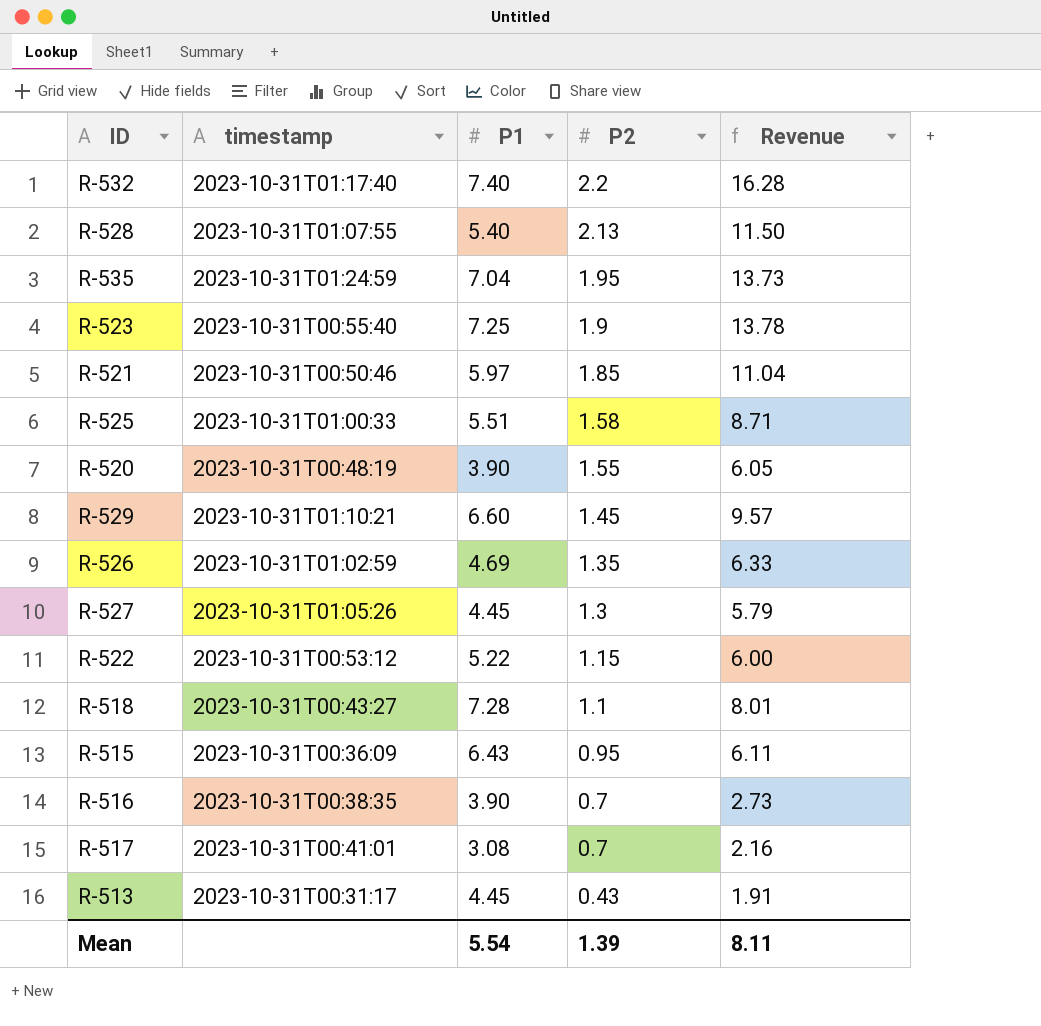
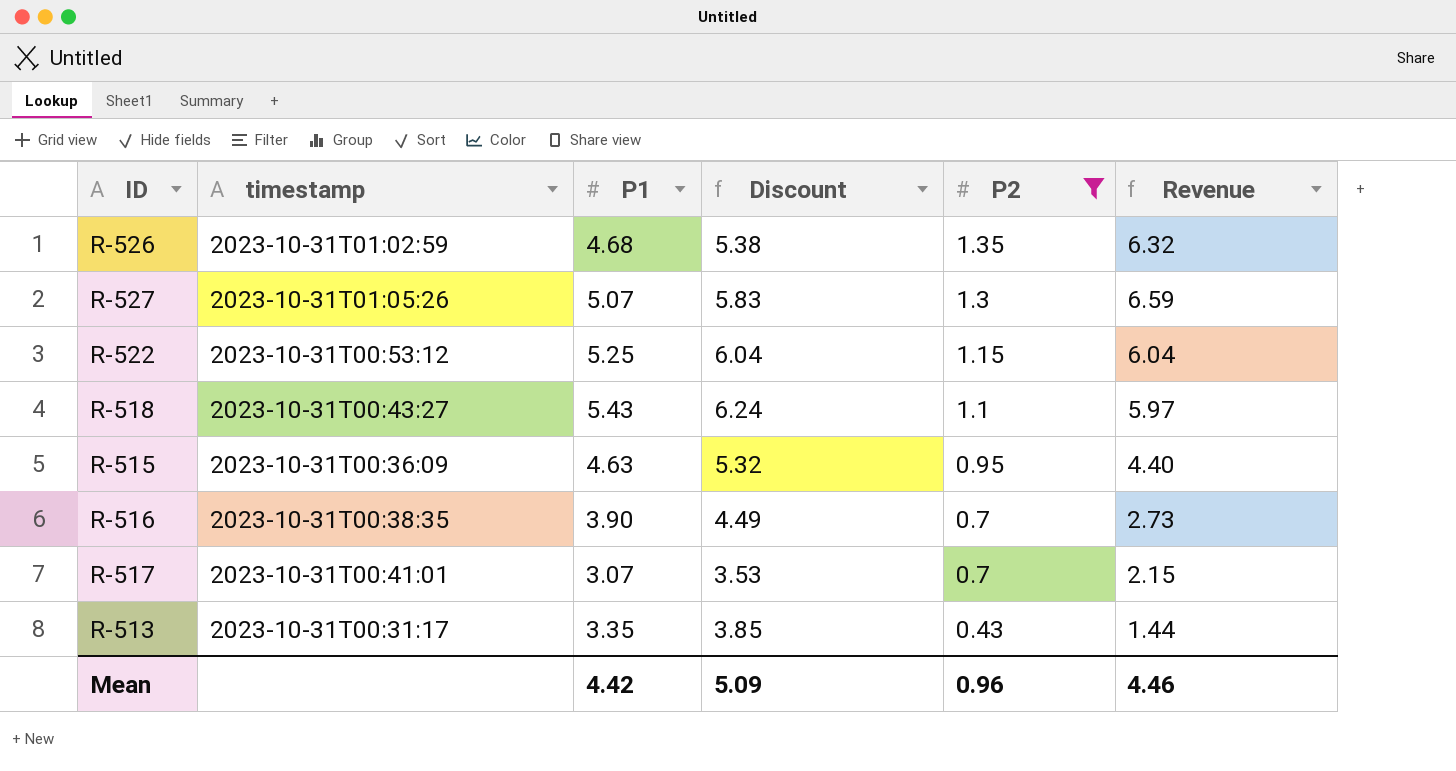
filter: none -> P2 <= 1.35
column Discount | formula: none -> [P1] * 1.15
R-526 | P1: 4.69 -> 4.68
R-526 | Revenue: 6.33 -> 6.32
R-527 | P1: 4.45 -> 5.07
R-527 | Revenue: 5.79 -> 6.59
R-522 | P1: 5.22 -> 5.25
R-522 | Revenue: 6.00 -> 6.04
R-518 | P1: 7.28 -> 5.43
R-518 | Revenue: 8.01 -> 5.97
R-515 | P1: 6.43 -> 4.63
R-515 | Revenue: 6.11 -> 4.40
R-517 | P1: 3.08 -> 3.07
R-517 | Revenue: 2.16 -> 2.15
R-513 | P1: 4.45 -> 3.35
R-513 | Revenue: 1.91 -> 1.44
Mean | P1: 5.54 -> 4.42
Mean | P2: 1.39 -> 0.96
Mean | Revenue: 8.11 -> 4.46

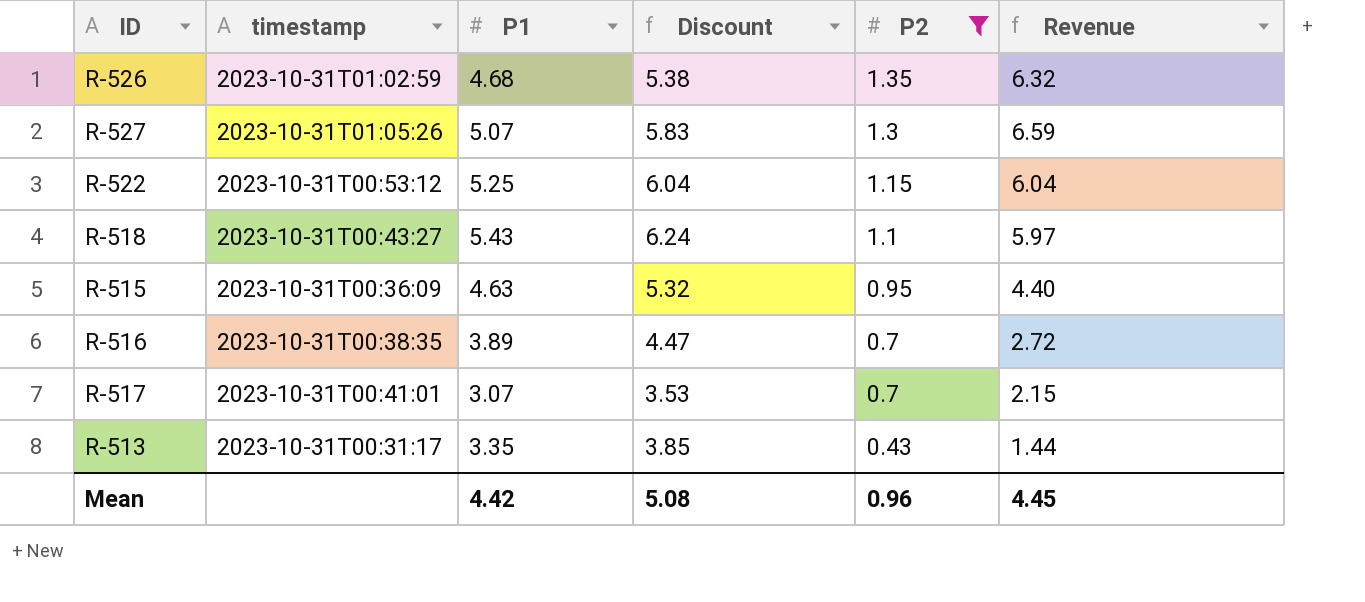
R-516 | P1: 3.90 -> 3.89
R-516 | Discount: 4.49 -> 4.47
R-516 | Revenue: 2.73 -> 2.72
Mean | Discount: 5.09 -> 5.08
Mean | Revenue: 4.46 -> 4.45

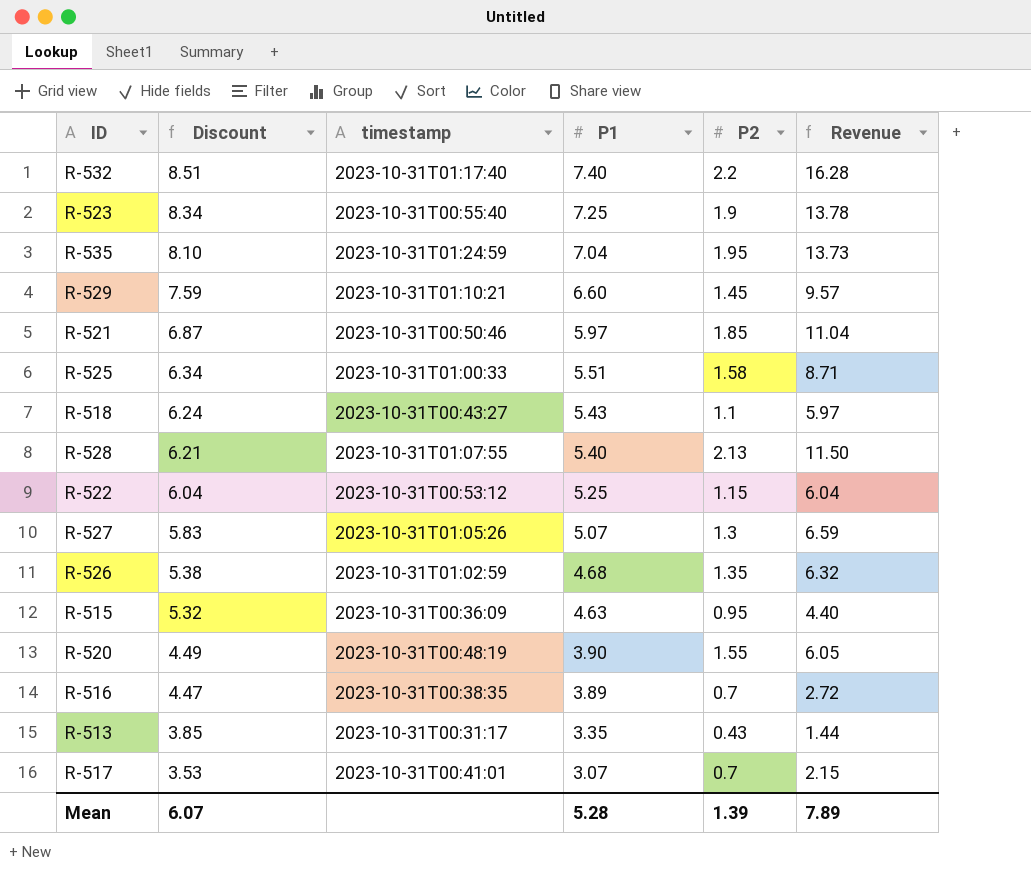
filter: P2 <= 1.35 -> none
row order: P2 descending -> Discount descending
column Discount | position: 4 -> 2
Mean | Discount: 5.08 -> 6.07
Mean | P1: 4.42 -> 5.28
Mean | P2: 0.96 -> 1.39
Mean | Revenue: 4.45 -> 7.89

